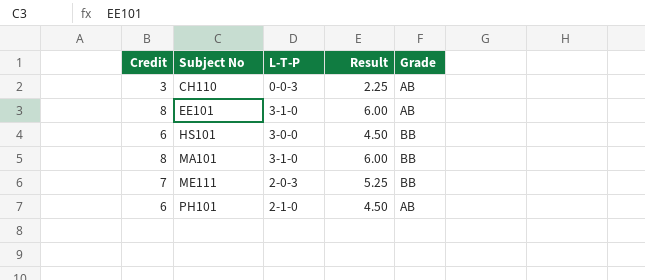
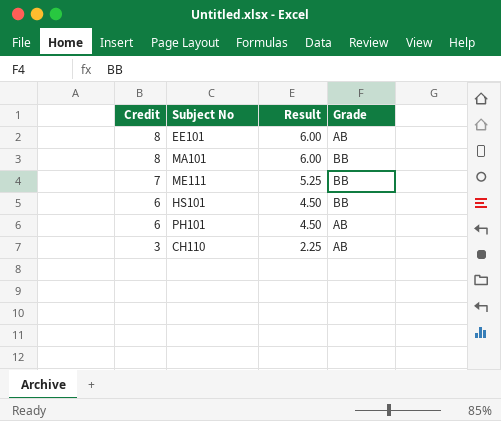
row order: Subject No ascending -> Credit descending
column L-T-P | position: 3 -> none

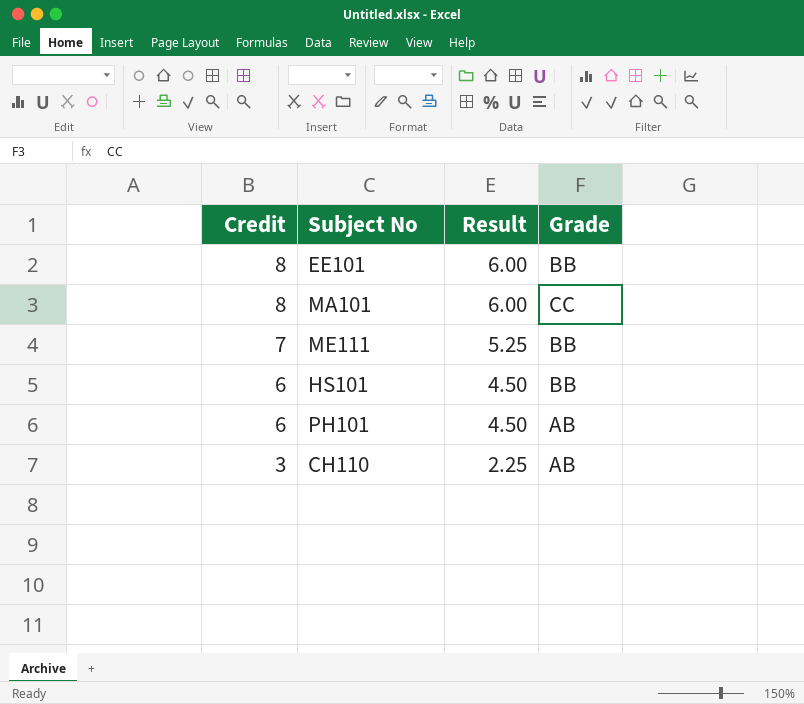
EE101 | Grade: AB -> BB
MA101 | Grade: BB -> CC

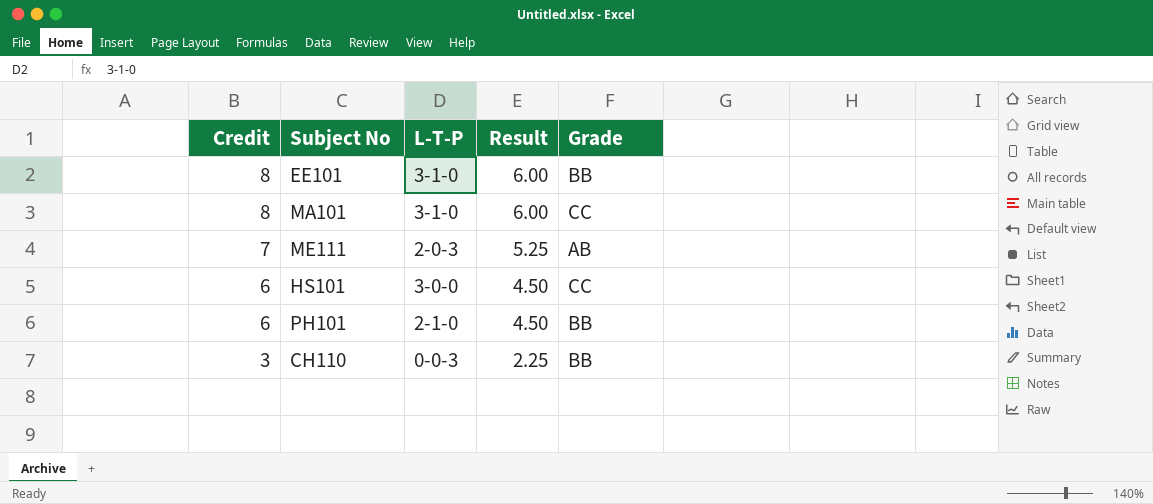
column L-T-P | position: none -> 3
ME111 | Grade: BB -> AB
HS101 | Grade: BB -> CC
PH101 | Grade: AB -> BB
CH110 | Grade: AB -> BB

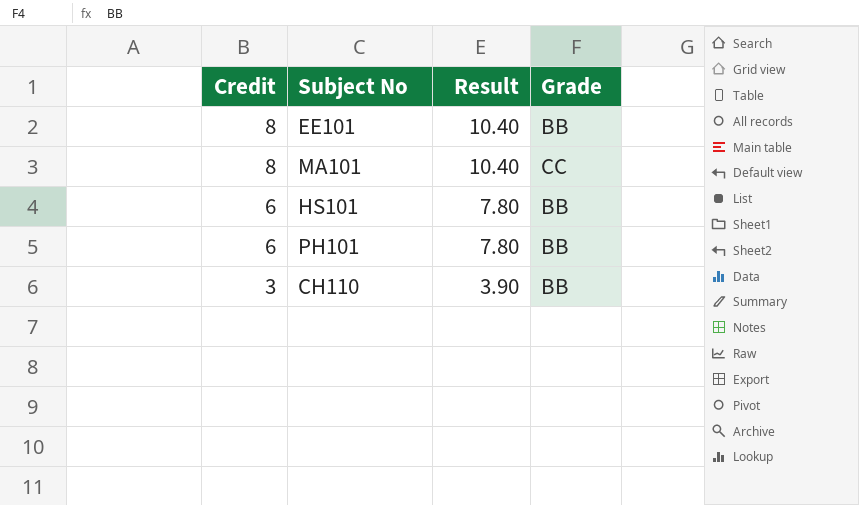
column L-T-P | position: 3 -> none
column Result | formula: [Credit] * 0.75 -> [Credit] * 1.3
row ME111: 7 | 2-0-3 | 5.25 | AB -> none
HS101 | Grade: CC -> BB

